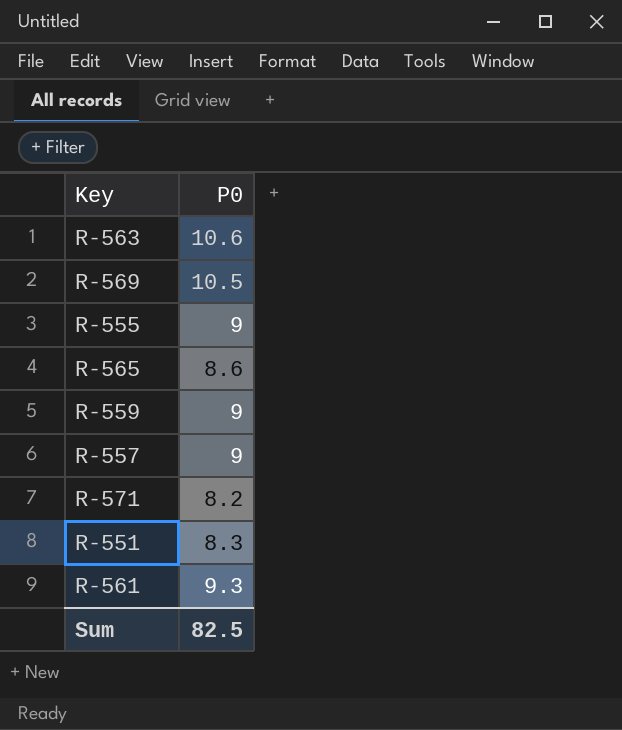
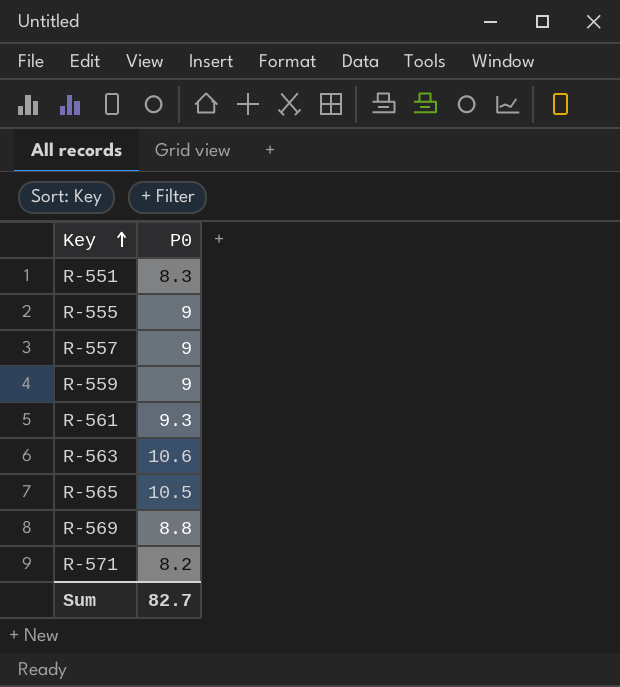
row order: none -> Key ascending
R-565 | P0: 8.6 -> 10.5
R-569 | P0: 10.5 -> 8.8
Sum | P0: 82.5 -> 82.7

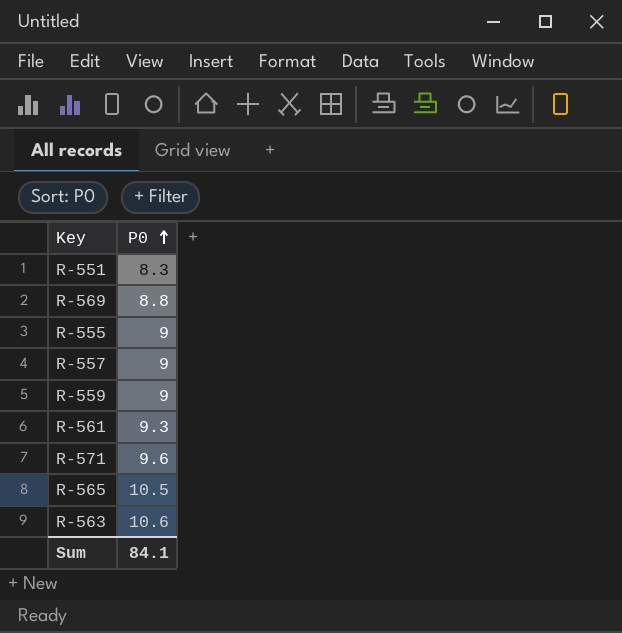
row order: Key ascending -> P0 ascending
R-571 | P0: 8.2 -> 9.6
Sum | P0: 82.7 -> 84.1

